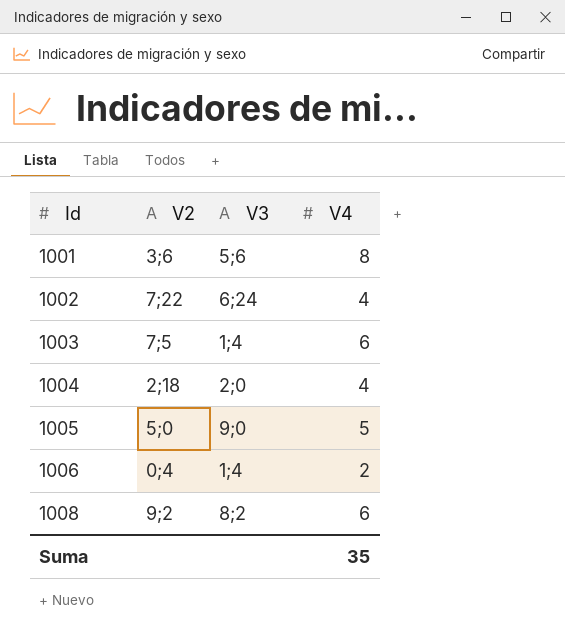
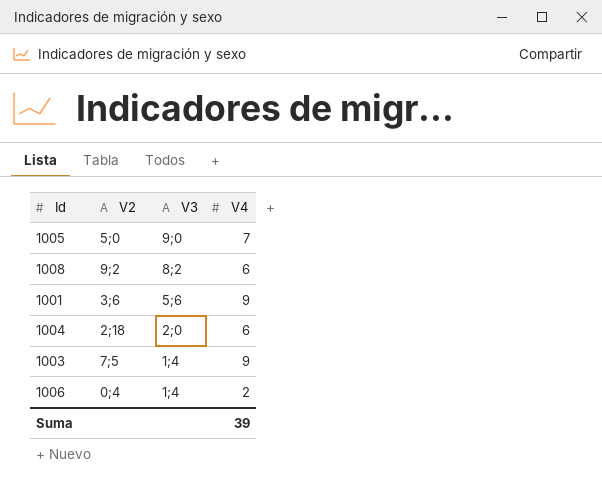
row order: Id ascending -> V3 descending
row 1002: 7;22 | 6;24 | 4 -> none
1005 | V4: 5 -> 7
1001 | V4: 8 -> 9
1004 | V4: 4 -> 6
1003 | V4: 6 -> 9
Suma | V4: 35 -> 39

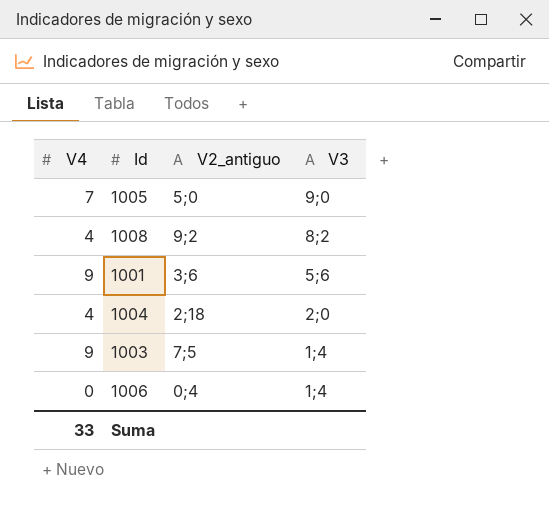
column V4 | position: 4 -> 1
column name: V2 -> V2_antiguo
1008 | V4: 6 -> 4
1004 | V4: 6 -> 4
1006 | V4: 2 -> 0
Suma | V4: 39 -> 33

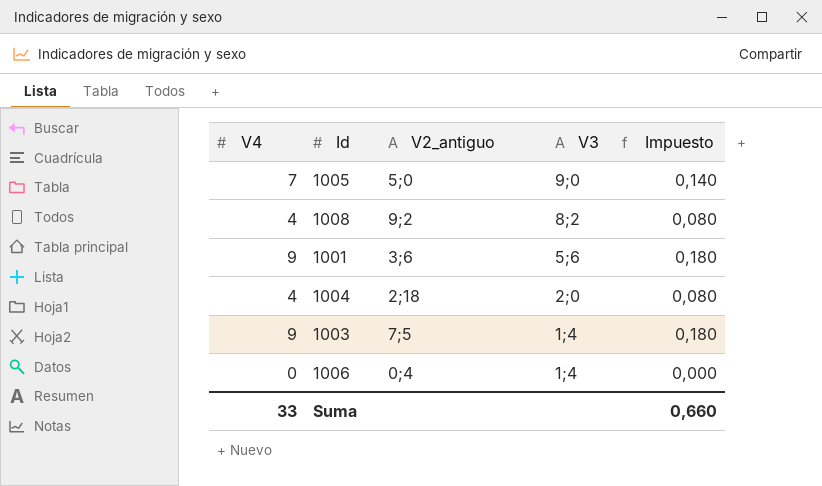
column Impuesto | formula: none -> [V4] * 0,02

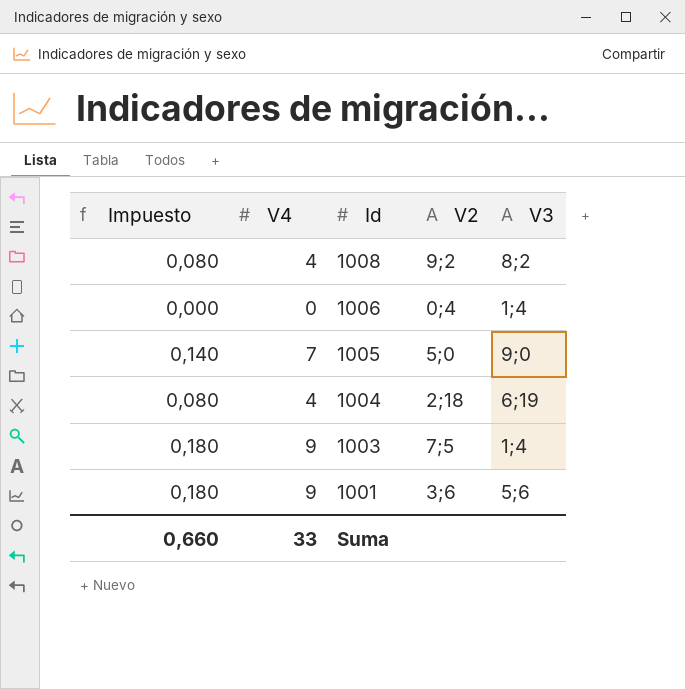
row order: V3 descending -> Id descending
column Impuesto | position: 5 -> 1
column name: V2_antiguo -> V2
1004 | V3: 2;0 -> 6;19

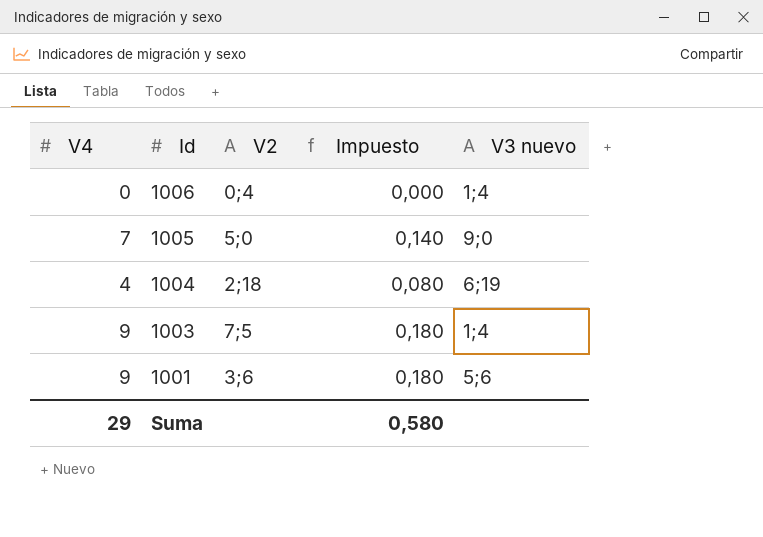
column Impuesto | position: 1 -> 4
column name: V3 -> V3 nuevo
row 1008: 0,080 | 4 | 9;2 | 8;2 -> none
Suma | V4: 33 -> 29
Suma | Impuesto: 0,660 -> 0,580

